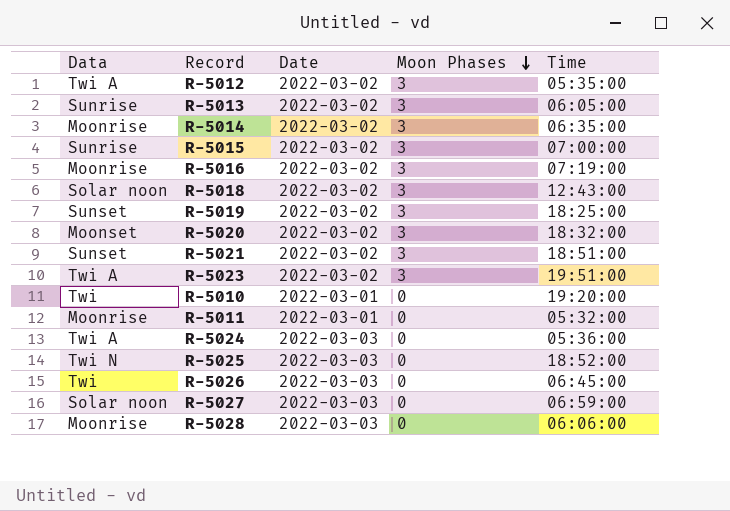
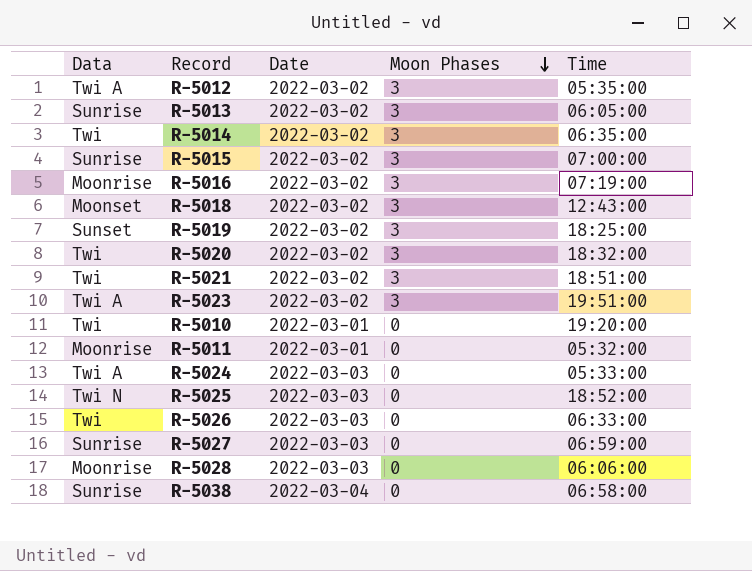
R-5014 | Data: Moonrise -> Twi
R-5018 | Data: Solar noon -> Moonset
R-5020 | Data: Moonset -> Twi
R-5021 | Data: Sunset -> Twi
R-5024 | Time: 05:36:00 -> 05:33:00
R-5026 | Time: 06:45:00 -> 06:33:00
R-5027 | Data: Solar noon -> Sunrise
row R-5038: none -> Sunrise | 2022-03-04 | 0 | 06:58:00

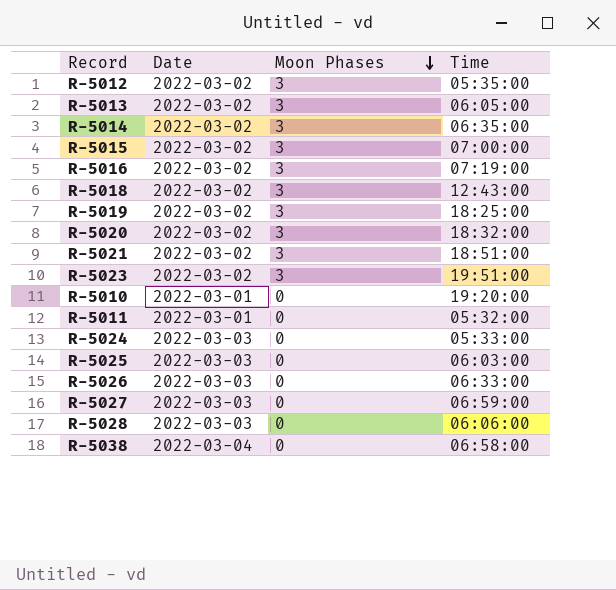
column Data | position: 1 -> none
R-5025 | Time: 18:52:00 -> 06:03:00

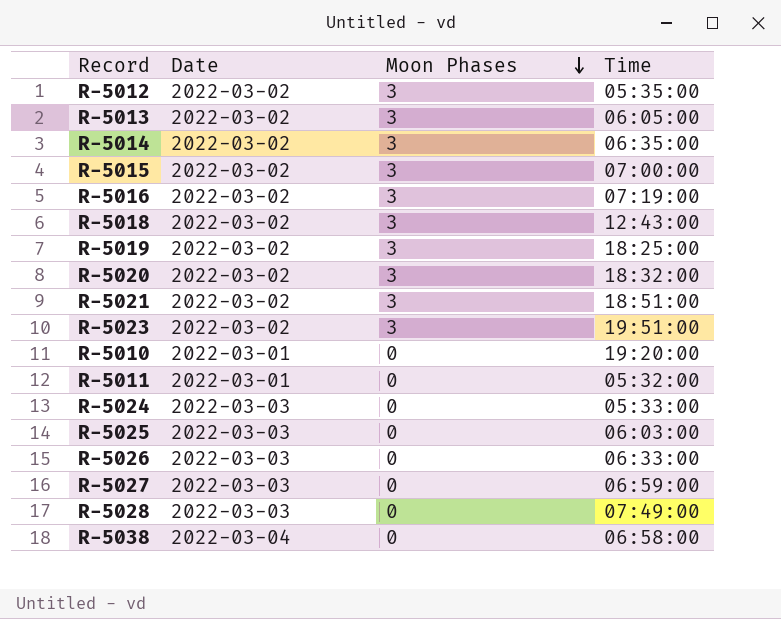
R-5028 | Time: 06:06:00 -> 07:49:00

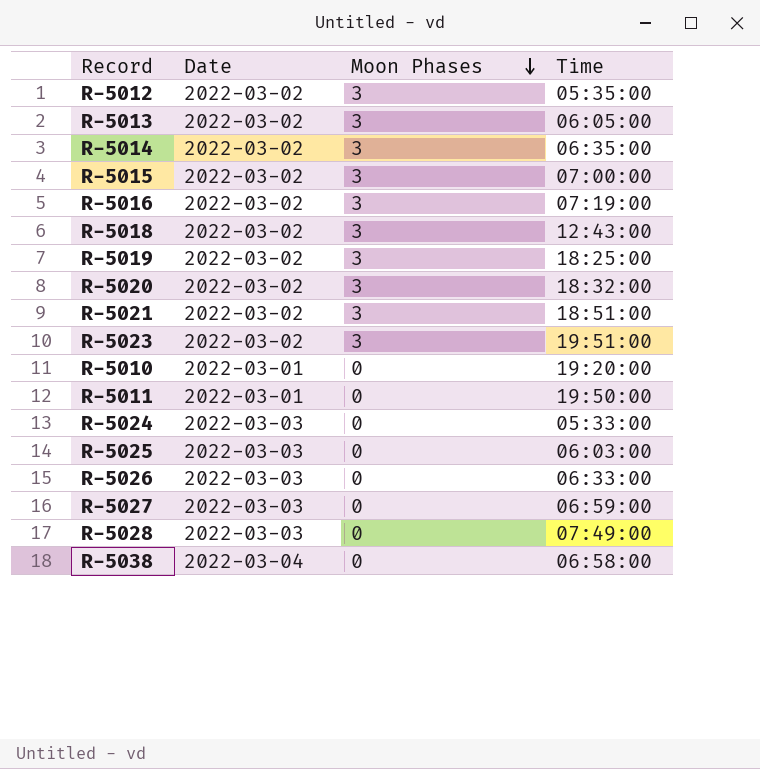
R-5011 | Time: 05:32:00 -> 19:50:00

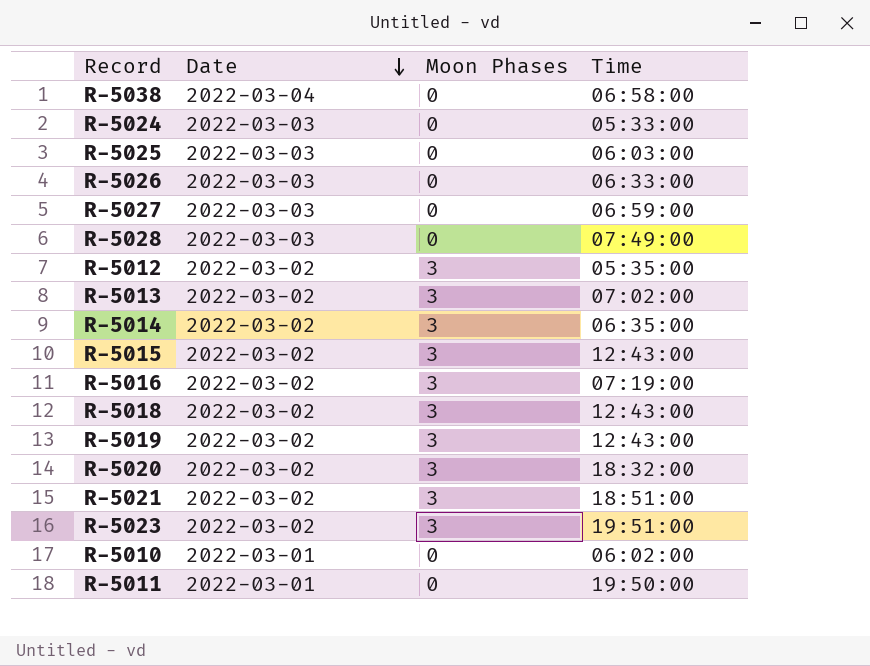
row order: Moon Phases descending -> Date descending
R-5013 | Time: 06:05:00 -> 07:02:00
R-5015 | Time: 07:00:00 -> 12:43:00
R-5019 | Time: 18:25:00 -> 12:43:00
R-5010 | Time: 19:20:00 -> 06:02:00

